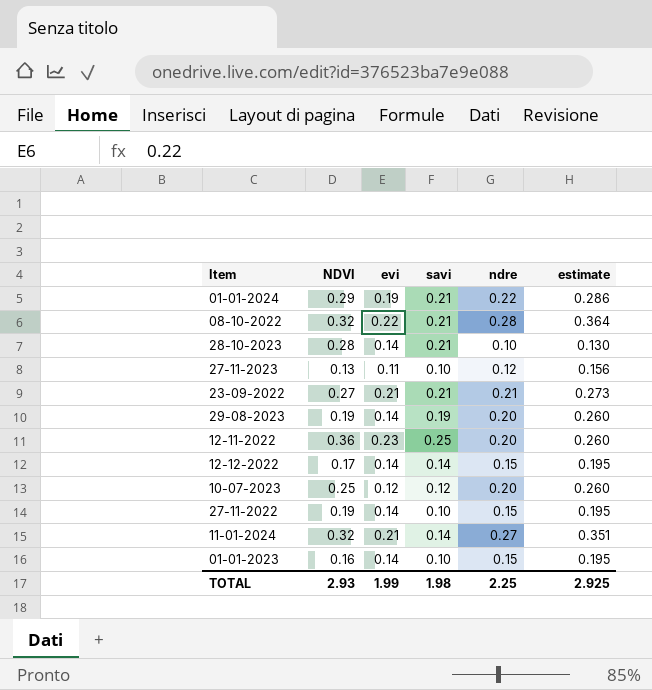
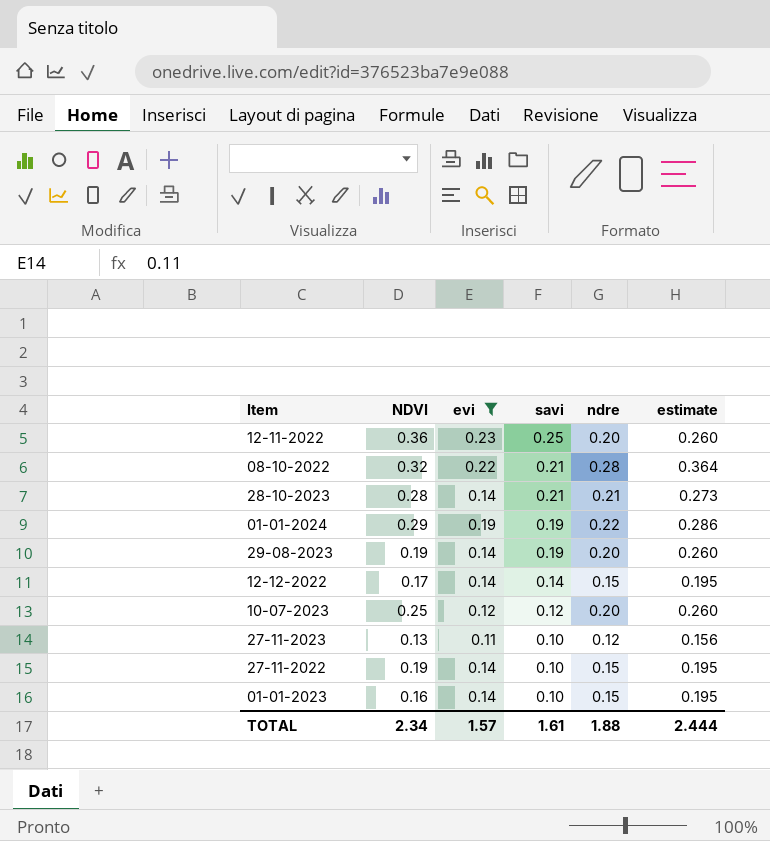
filter: none -> evi != 0.21
row order: none -> savi descending
28-10-2023 | ndre: 0.10 -> 0.21
28-10-2023 | estimate: 0.130 -> 0.273
01-01-2024 | savi: 0.21 -> 0.19
TOTAL | NDVI: 2.93 -> 2.34
TOTAL | evi: 1.99 -> 1.57
TOTAL | savi: 1.98 -> 1.61
TOTAL | ndre: 2.25 -> 1.88
TOTAL | estimate: 2.925 -> 2.444

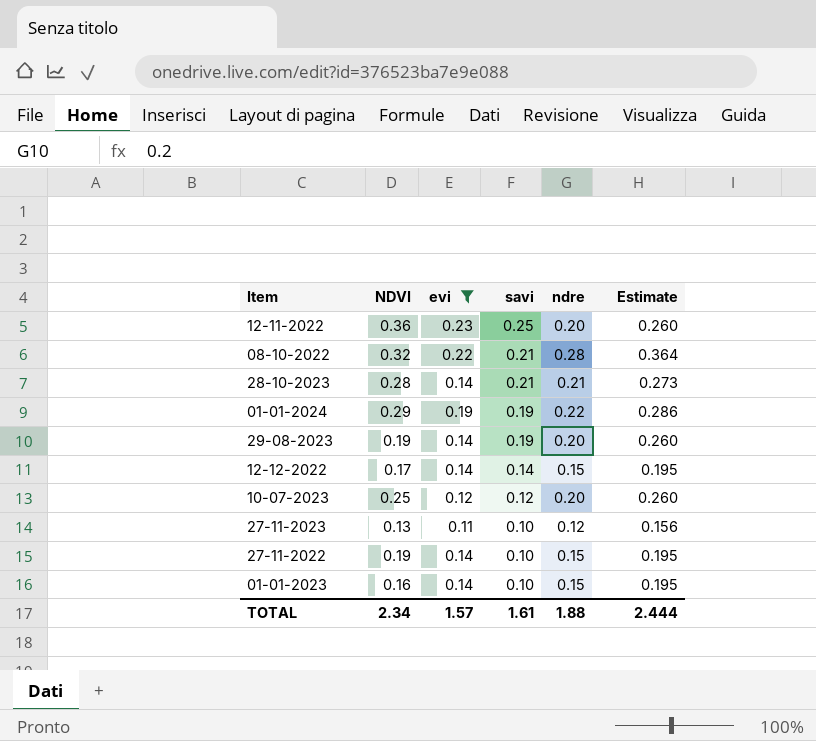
column name: estimate -> Estimate

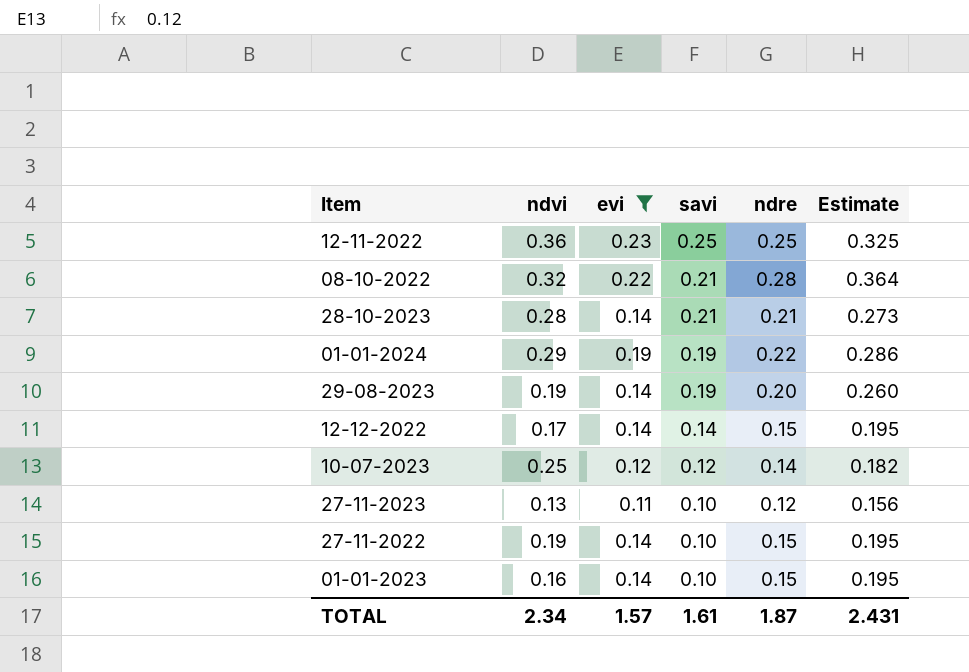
column name: NDVI -> ndvi
12-11-2022 | ndre: 0.20 -> 0.25
12-11-2022 | Estimate: 0.260 -> 0.325
10-07-2023 | ndre: 0.20 -> 0.14
10-07-2023 | Estimate: 0.260 -> 0.182
TOTAL | ndre: 1.88 -> 1.87
TOTAL | Estimate: 2.444 -> 2.431

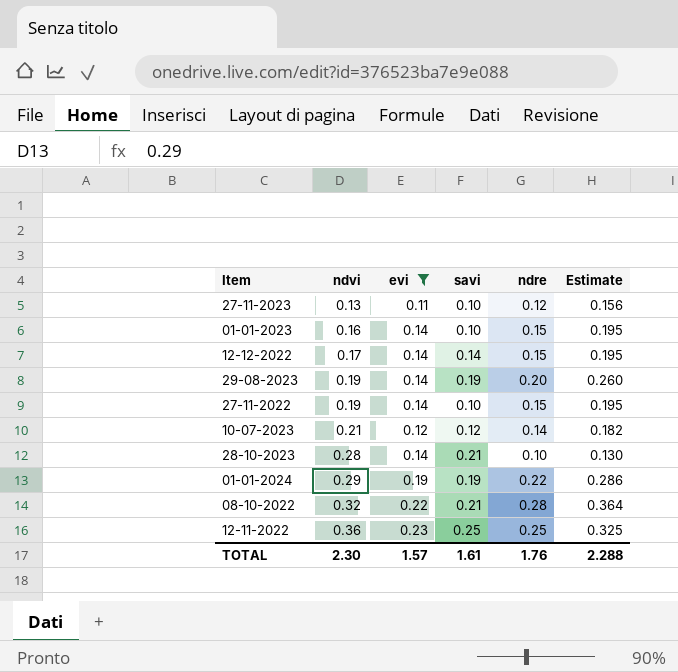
row order: savi descending -> ndvi ascending
10-07-2023 | ndvi: 0.25 -> 0.21
28-10-2023 | ndre: 0.21 -> 0.10
28-10-2023 | Estimate: 0.273 -> 0.130
TOTAL | ndvi: 2.34 -> 2.30
TOTAL | ndre: 1.87 -> 1.76
TOTAL | Estimate: 2.431 -> 2.288

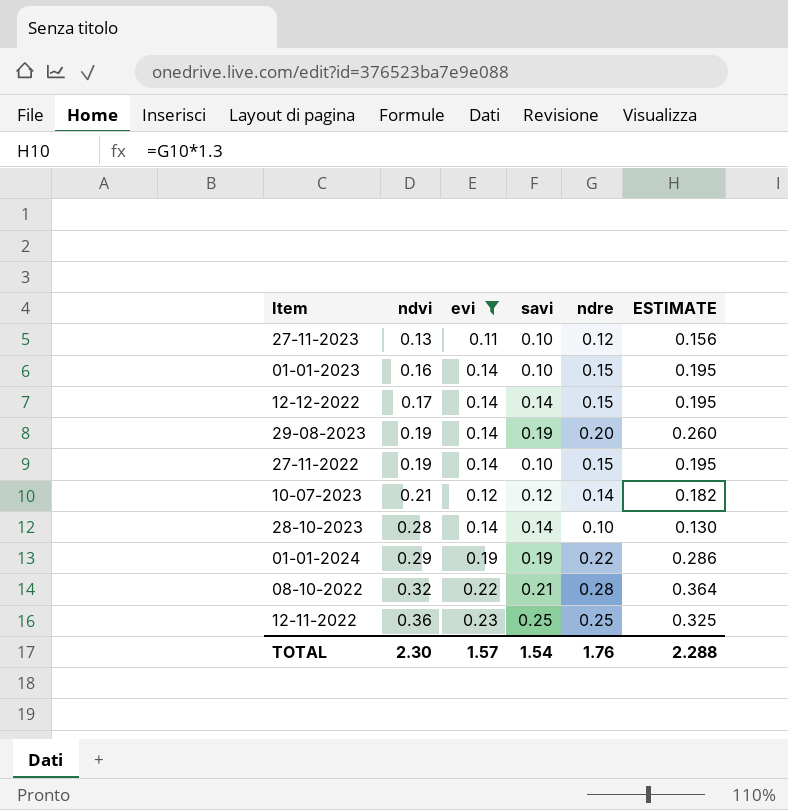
column name: Estimate -> ESTIMATE
28-10-2023 | savi: 0.21 -> 0.14
TOTAL | savi: 1.61 -> 1.54

